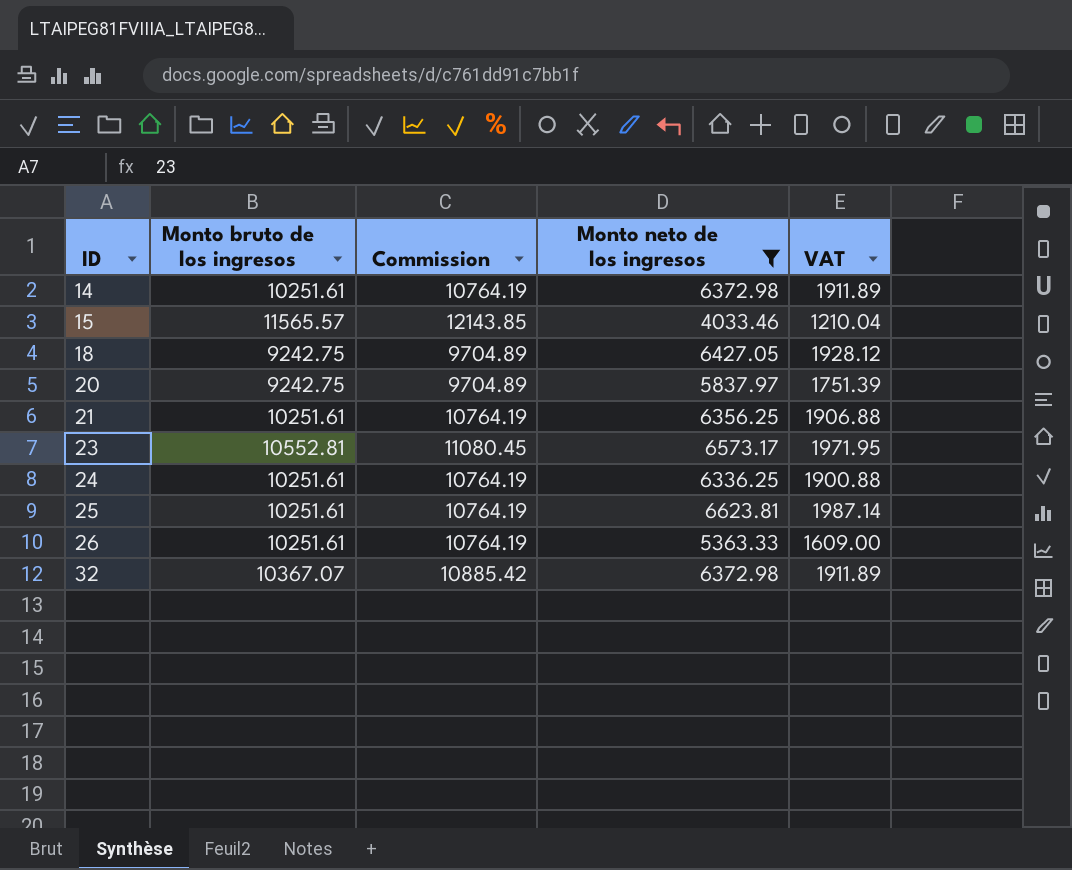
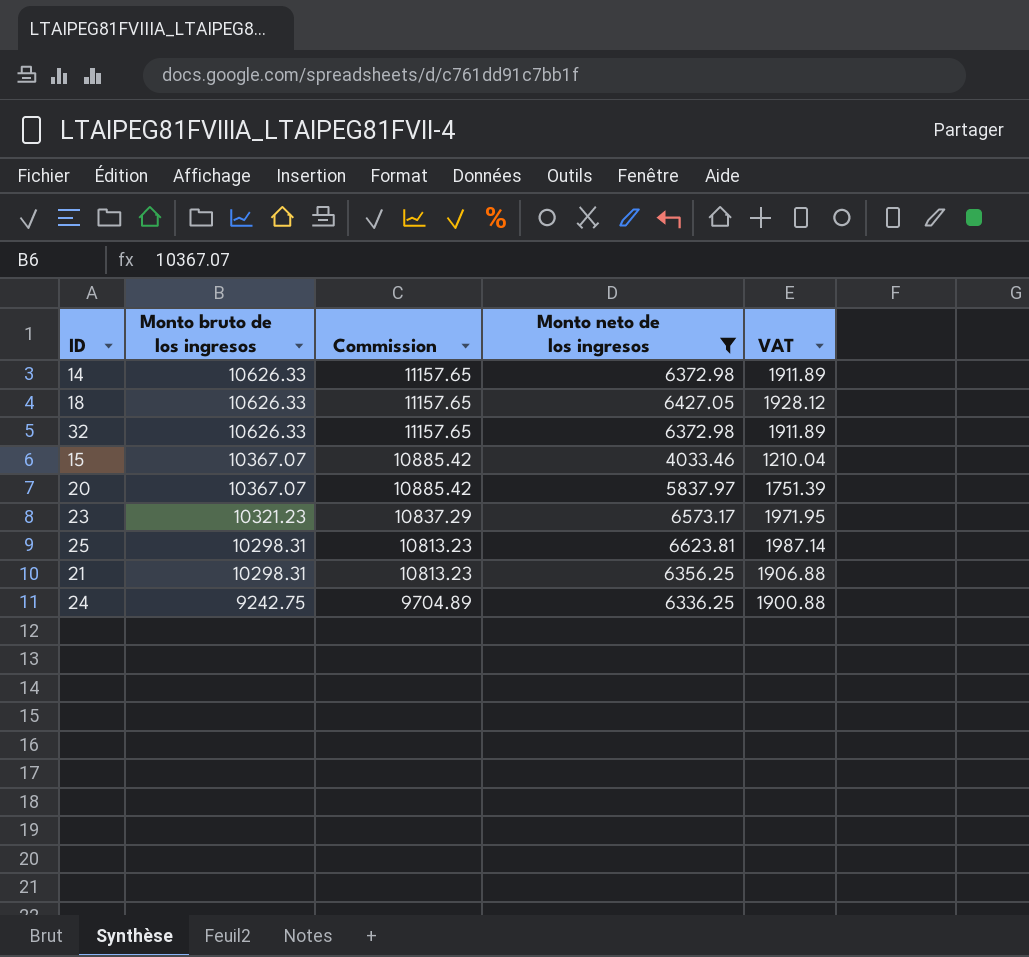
row order: ID ascending -> Monto bruto de los ingresos descending
row 26: 10251.61 | 10764.19 | 5363.33 | 1609.00 -> none
14 | Monto bruto de los ingresos: 10251.61 -> 10626.33
14 | Commission: 10764.19 -> 11157.65
18 | Monto bruto de los ingresos: 9242.75 -> 10626.33
18 | Commission: 9704.89 -> 11157.65
32 | Monto bruto de los ingresos: 10367.07 -> 10626.33
32 | Commission: 10885.42 -> 11157.65
15 | Monto bruto de los ingresos: 11565.57 -> 10367.07
15 | Commission: 12143.85 -> 10885.42
20 | Monto bruto de los ingresos: 9242.75 -> 10367.07
20 | Commission: 9704.89 -> 10885.42
23 | Monto bruto de los ingresos: 10552.81 -> 10321.23
23 | Commission: 11080.45 -> 10837.29
25 | Monto bruto de los ingresos: 10251.61 -> 10298.31
25 | Commission: 10764.19 -> 10813.23
21 | Monto bruto de los ingresos: 10251.61 -> 10298.31
21 | Commission: 10764.19 -> 10813.23
24 | Monto bruto de los ingresos: 10251.61 -> 9242.75
24 | Commission: 10764.19 -> 9704.89

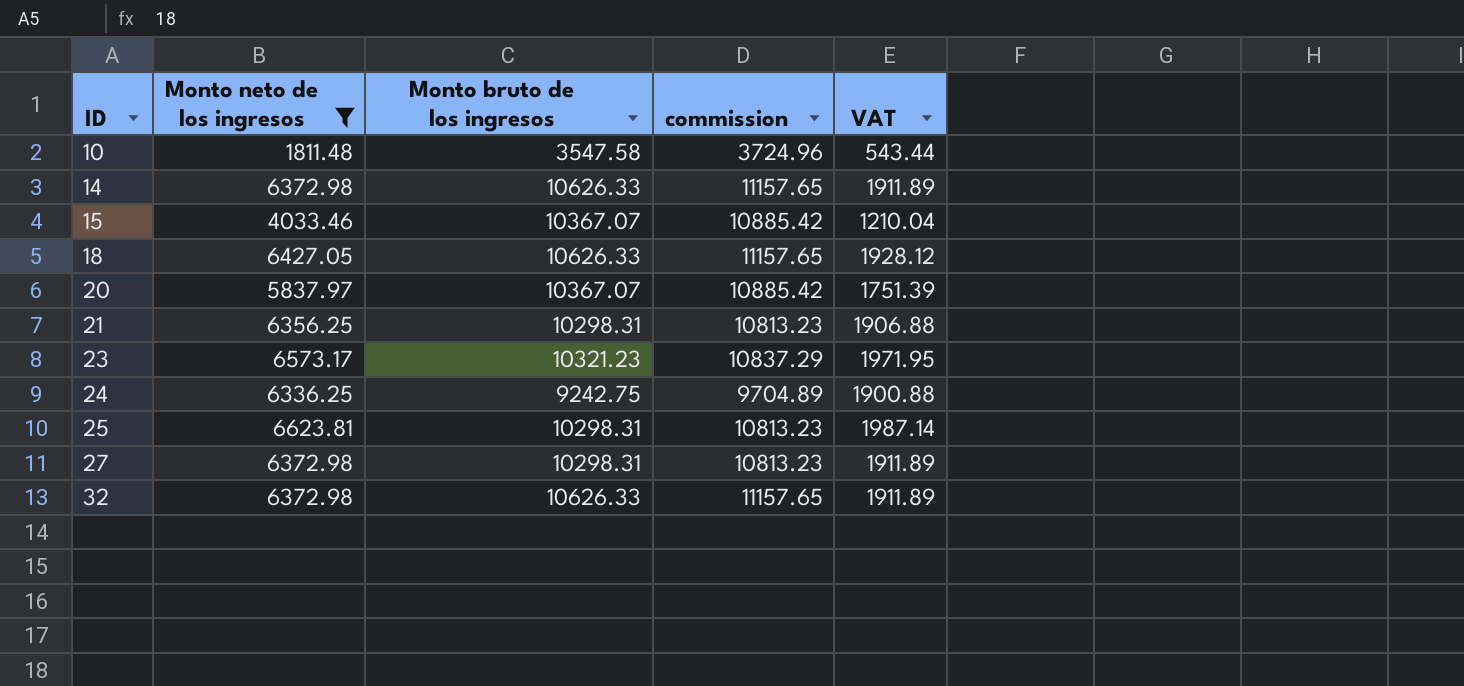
row order: Monto bruto de los ingresos descending -> ID ascending
column Monto neto de los ingresos | position: 4 -> 2
column name: Commission -> commission
row 10: none -> 1811.48 | 3547.58 | 3724.96 | 543.44
row 27: none -> 6372.98 | 10298.31 | 10813.23 | 1911.89

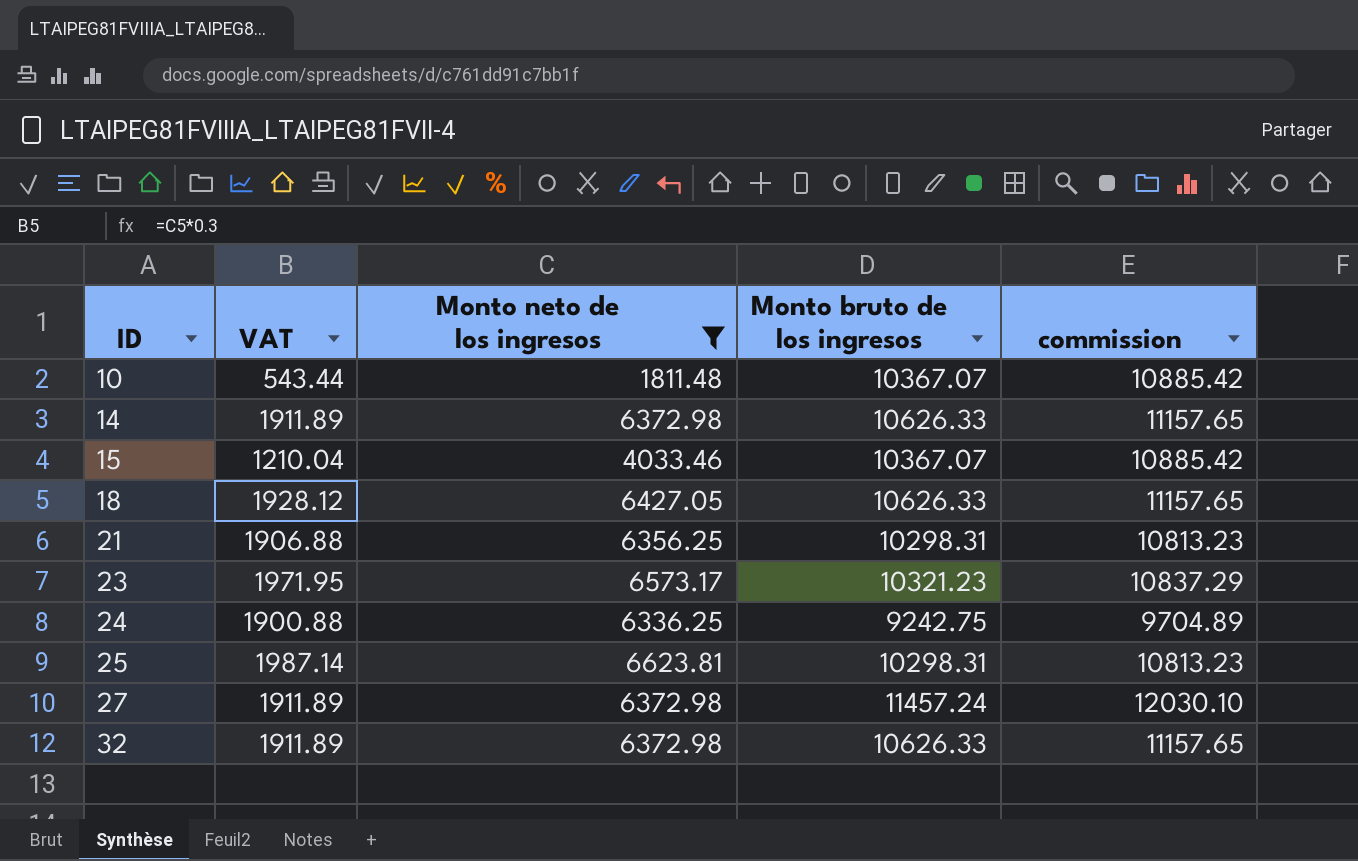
column VAT | position: 5 -> 2
row 20: 5837.97 | 10367.07 | 10885.42 | 1751.39 -> none
10 | Monto bruto de los ingresos: 3547.58 -> 10367.07
10 | commission: 3724.96 -> 10885.42
27 | Monto bruto de los ingresos: 10298.31 -> 11457.24
27 | commission: 10813.23 -> 12030.10

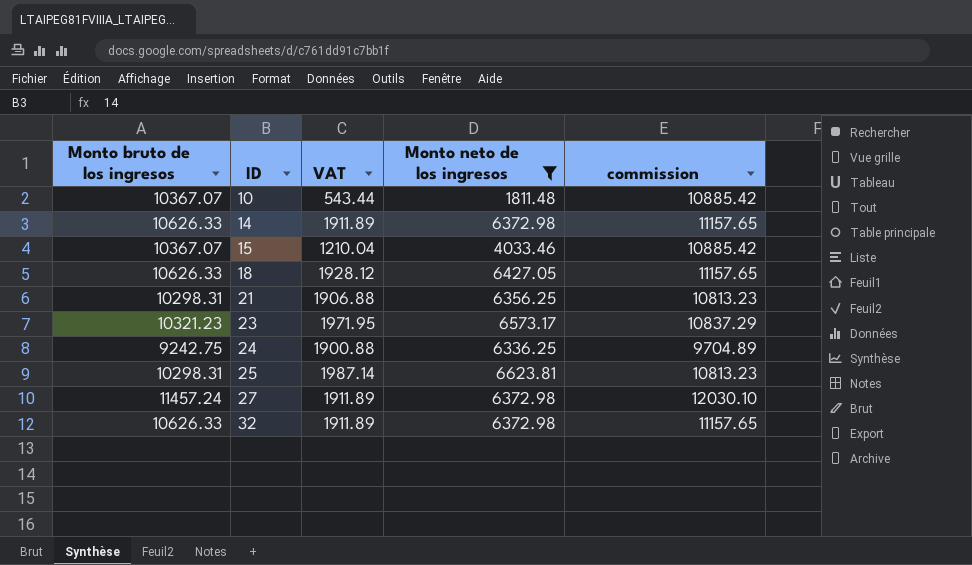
column Monto bruto de los ingresos | position: 4 -> 1

